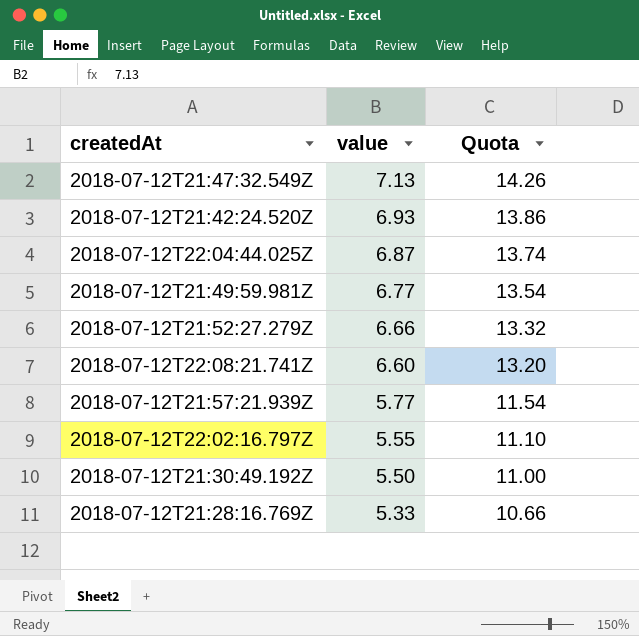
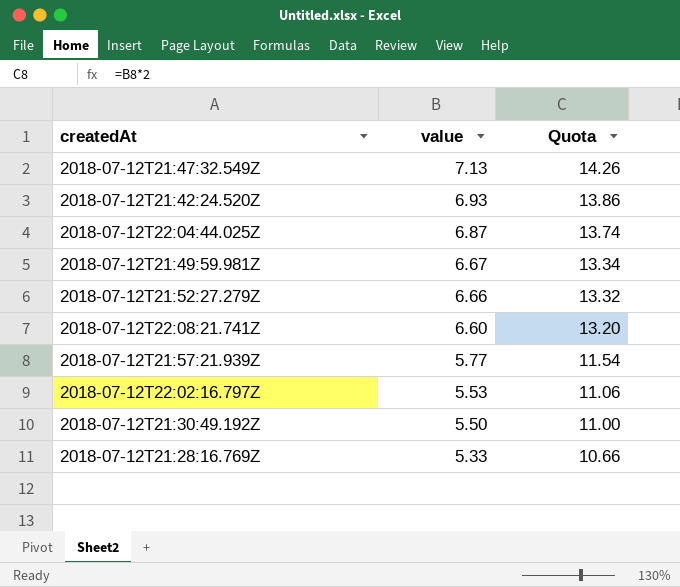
2018-07-12T21:49:59.981Z | value: 6.77 -> 6.67
2018-07-12T21:49:59.981Z | Quota: 13.54 -> 13.34
2018-07-12T22:02:16.797Z | value: 5.55 -> 5.53
2018-07-12T22:02:16.797Z | Quota: 11.10 -> 11.06

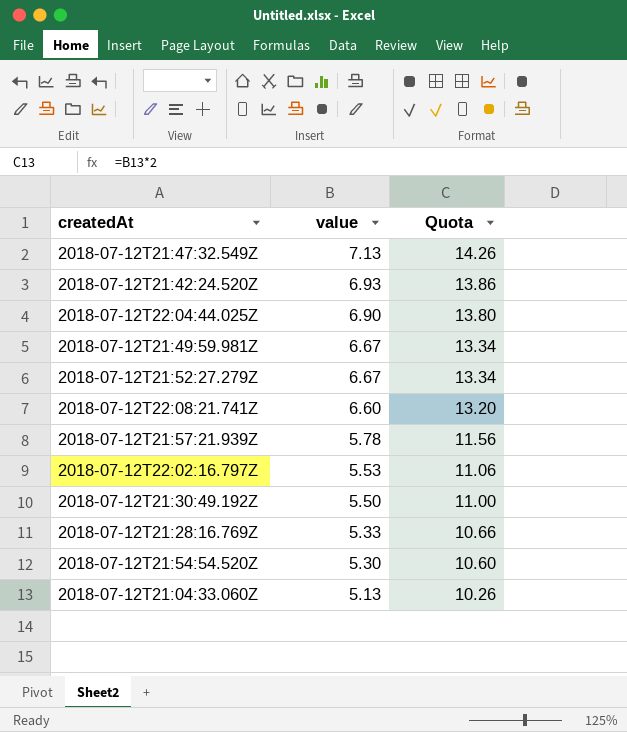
2018-07-12T22:04:44.025Z | value: 6.87 -> 6.90
2018-07-12T22:04:44.025Z | Quota: 13.74 -> 13.80
2018-07-12T21:52:27.279Z | value: 6.66 -> 6.67
2018-07-12T21:52:27.279Z | Quota: 13.32 -> 13.34
2018-07-12T21:57:21.939Z | value: 5.77 -> 5.78
2018-07-12T21:57:21.939Z | Quota: 11.54 -> 11.56
row 2018-07-12T21:54:54.520Z: none -> 5.30 | 10.60
row 2018-07-12T21:04:33.060Z: none -> 5.13 | 10.26

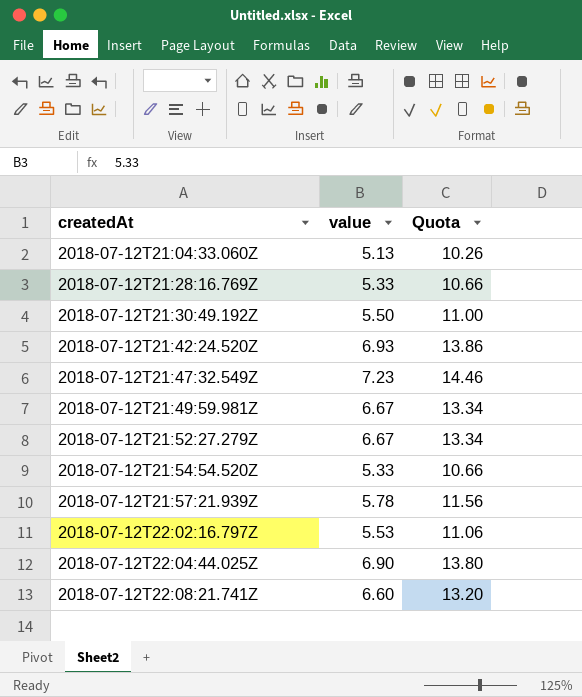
row order: value descending -> createdAt ascending
2018-07-12T21:47:32.549Z | value: 7.13 -> 7.23
2018-07-12T21:47:32.549Z | Quota: 14.26 -> 14.46
2018-07-12T21:54:54.520Z | value: 5.30 -> 5.33
2018-07-12T21:54:54.520Z | Quota: 10.60 -> 10.66

